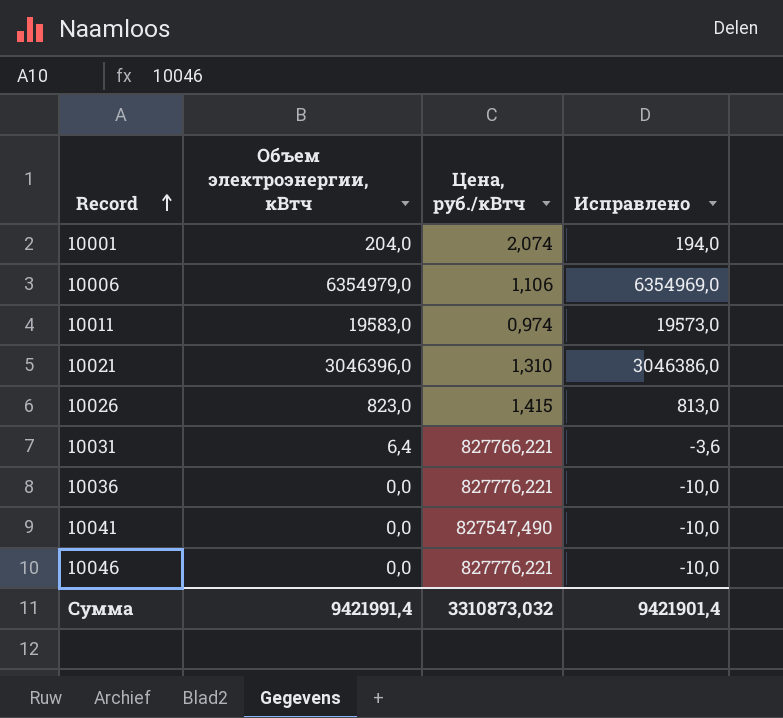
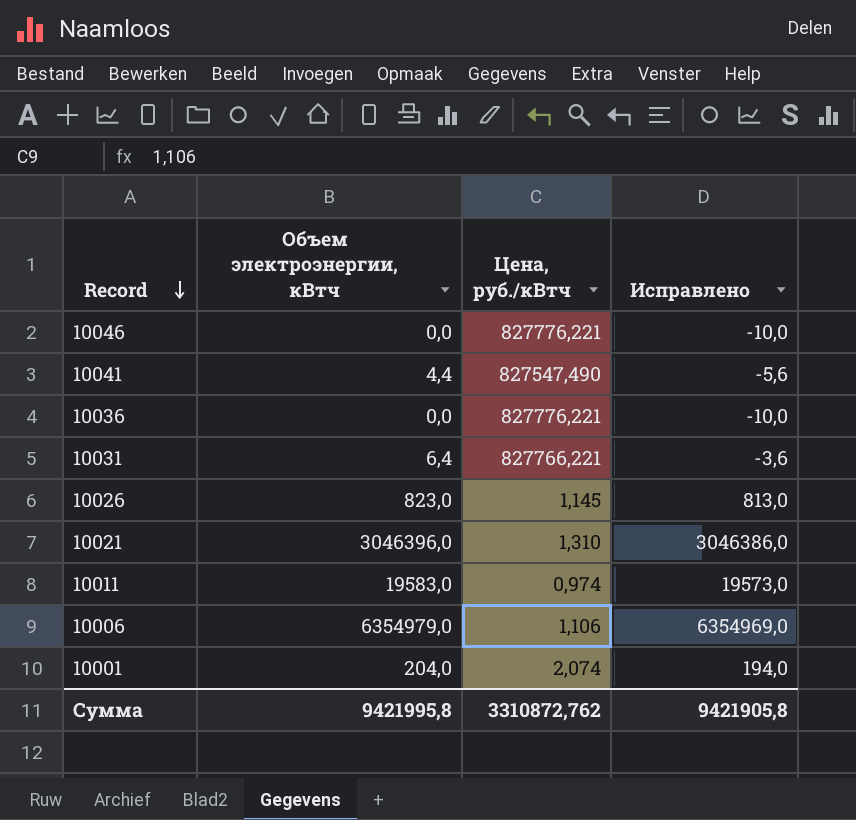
row order: Record ascending -> Record descending
10041 | Объем электроэнергии, кВтч: 0,0 -> 4,4
10041 | Исправлено: -10,0 -> -5,6
10026 | Цена, руб./кВтч: 1,415 -> 1,145
Сумма | Объем электроэнергии, кВтч: 9421991,4 -> 9421995,8
Сумма | Цена, руб./кВтч: 3310873,032 -> 3310872,762
Сумма | Исправлено: 9421901,4 -> 9421905,8

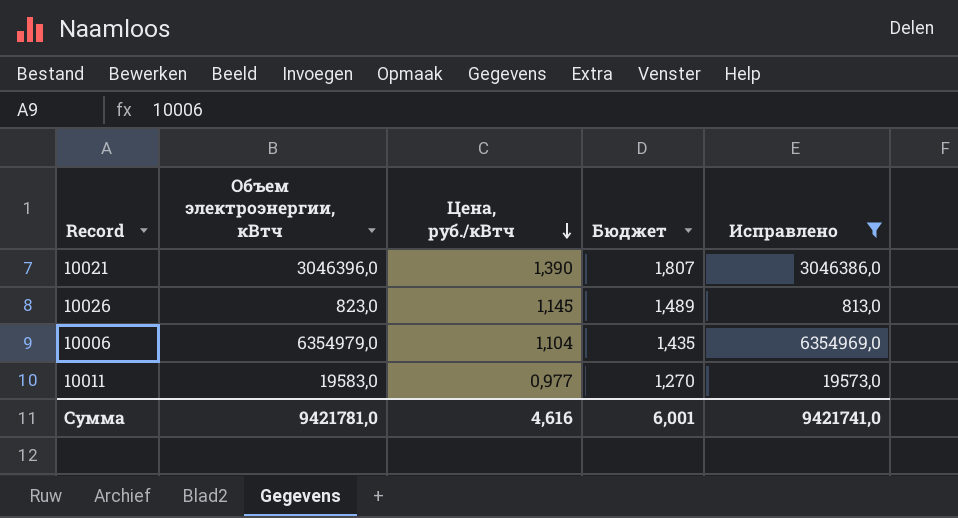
filter: none -> Исправлено >= 813,0
row order: Record descending -> Цена, руб./кВтч descending
column Бюджет | formula: none -> [Цена, руб./кВтч] * 1,3
10021 | Цена, руб./кВтч: 1,310 -> 1,390
10006 | Цена, руб./кВтч: 1,106 -> 1,104
10011 | Цена, руб./кВтч: 0,974 -> 0,977
Сумма | Объем электроэнергии, кВтч: 9421995,8 -> 9421781,0
Сумма | Цена, руб./кВтч: 3310872,762 -> 4,616
Сумма | Исправлено: 9421905,8 -> 9421741,0

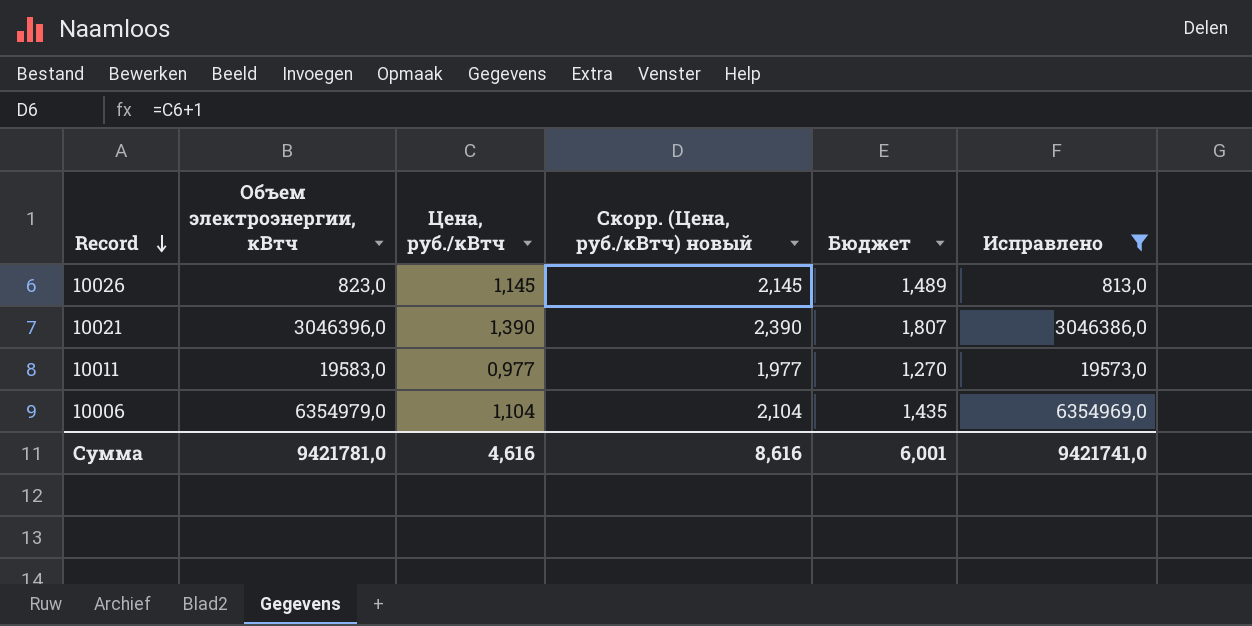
row order: Цена, руб./кВтч descending -> Record descending
column Скорр. (Цена, руб./кВтч) новый | formula: none -> [Цена, руб./кВтч] + 1

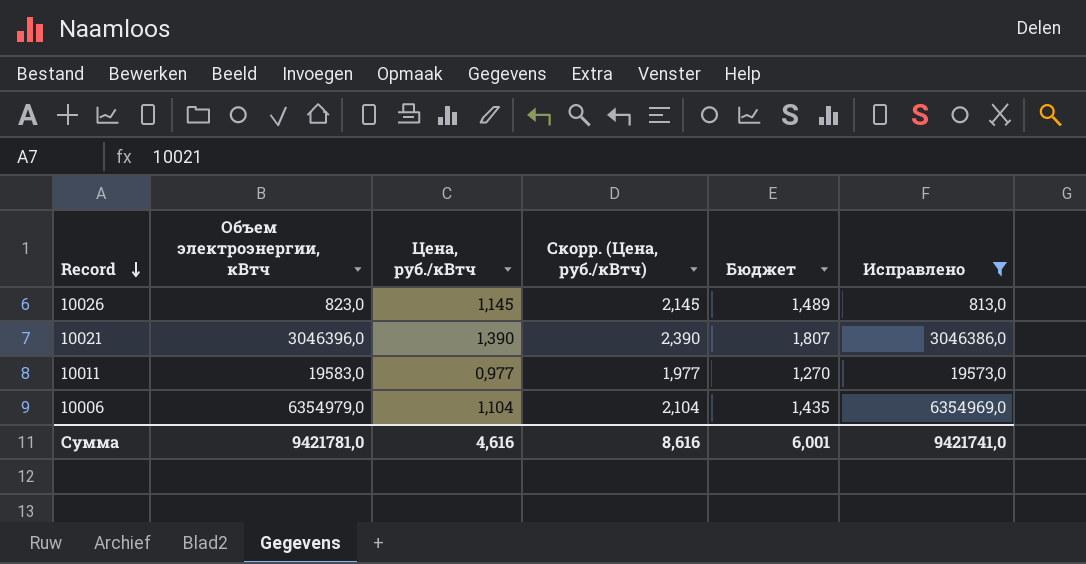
column name: Скорр. (Цена, руб./кВтч) новый -> Скорр. (Цена, руб./кВтч)

